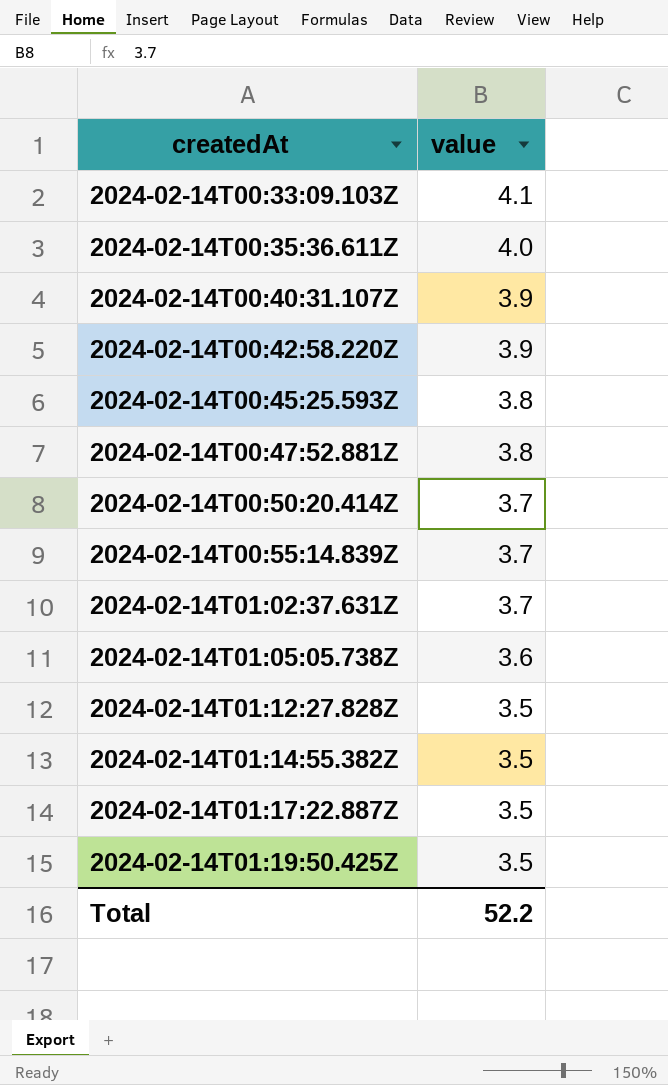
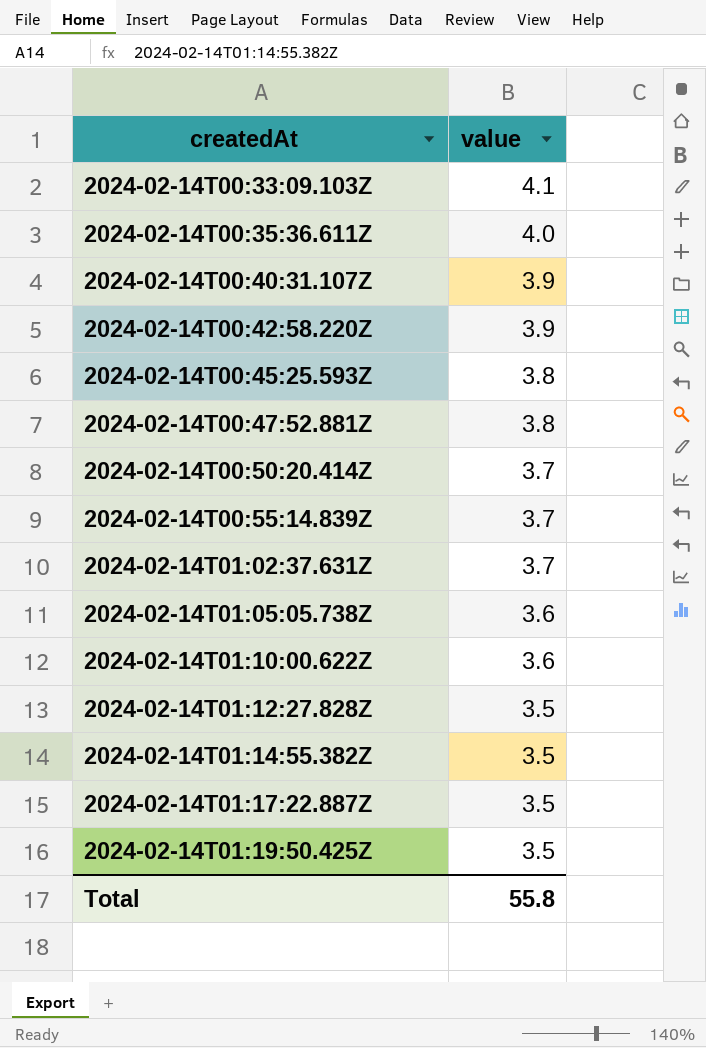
row 2024-02-14T01:10:00.622Z: none -> 3.6
Total | value: 52.2 -> 55.8

